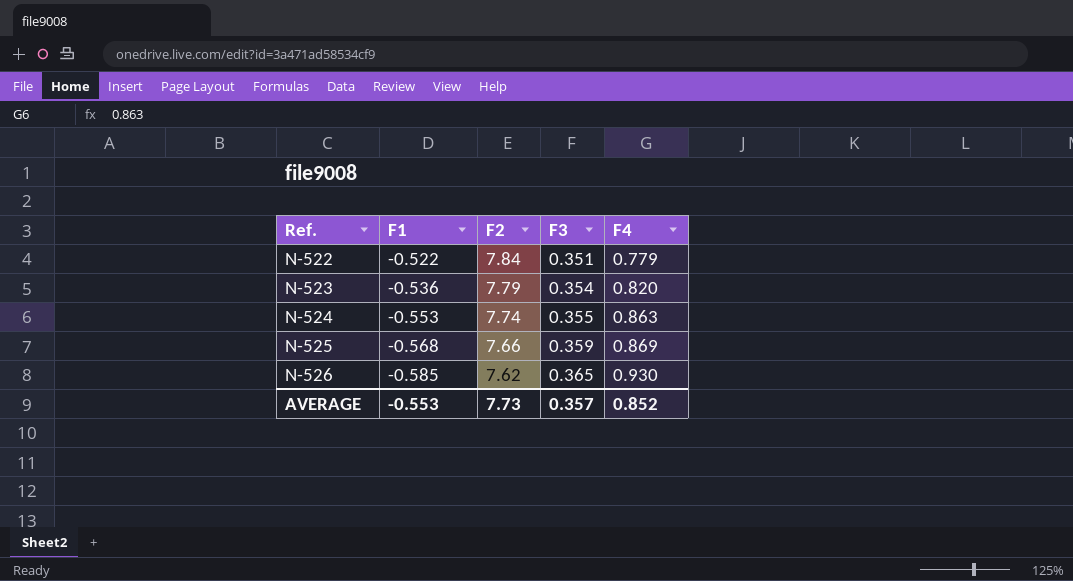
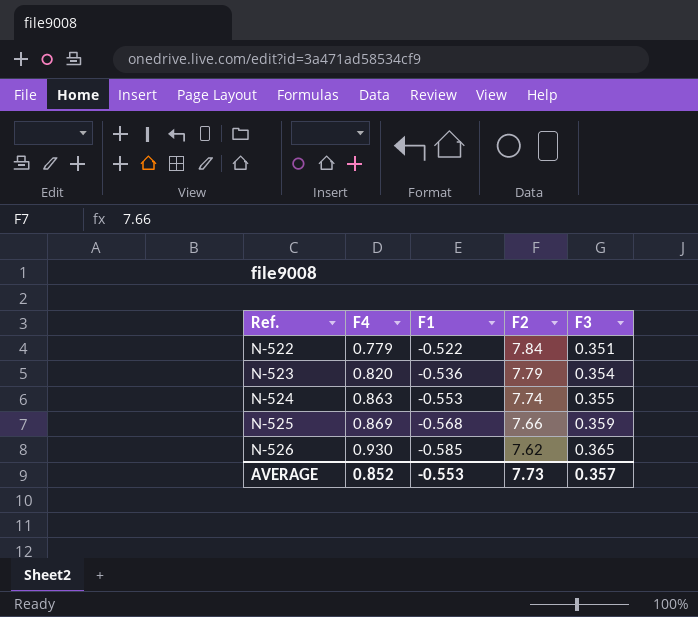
column F4 | position: 5 -> 2

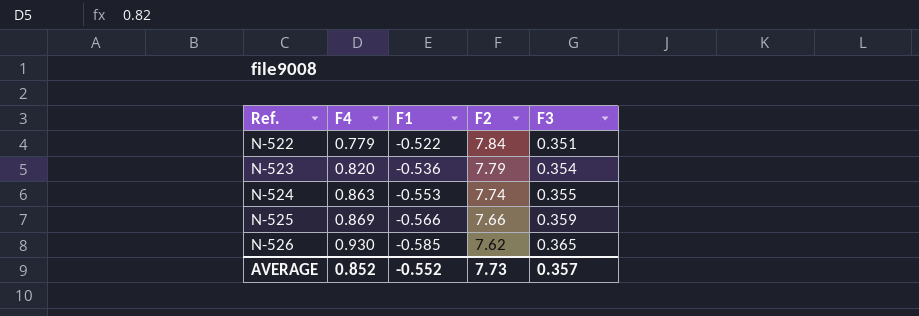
N-525 | F1: -0.568 -> -0.566
AVERAGE | F1: -0.553 -> -0.552

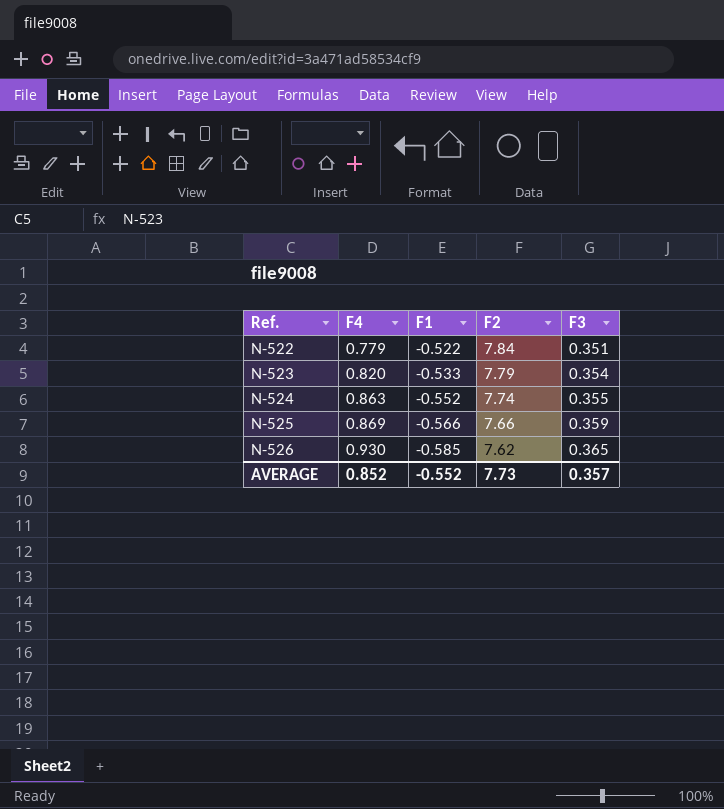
N-523 | F1: -0.536 -> -0.533
N-524 | F1: -0.553 -> -0.552

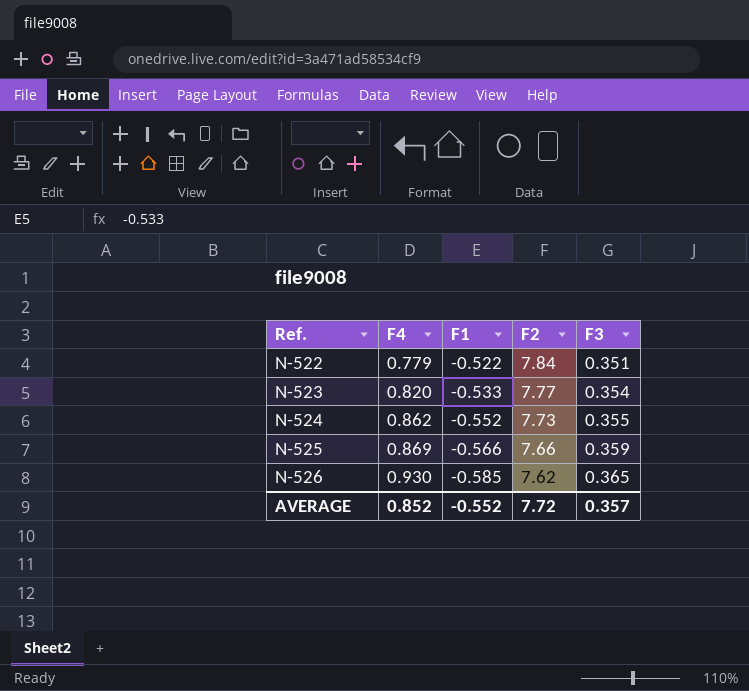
N-523 | F2: 7.79 -> 7.77
N-524 | F4: 0.863 -> 0.862
N-524 | F2: 7.74 -> 7.73
AVERAGE | F2: 7.73 -> 7.72

